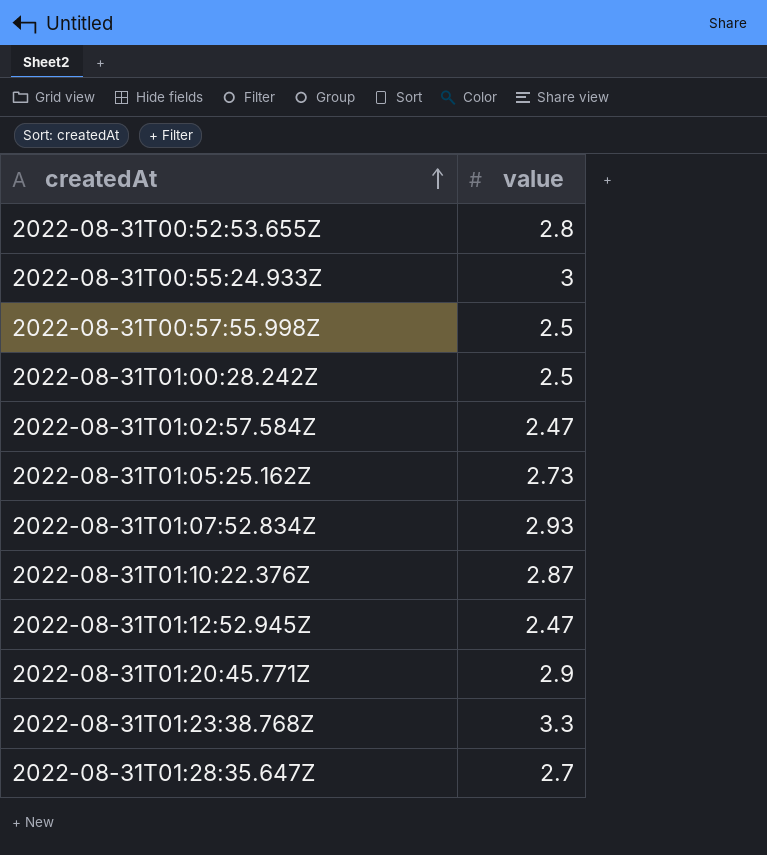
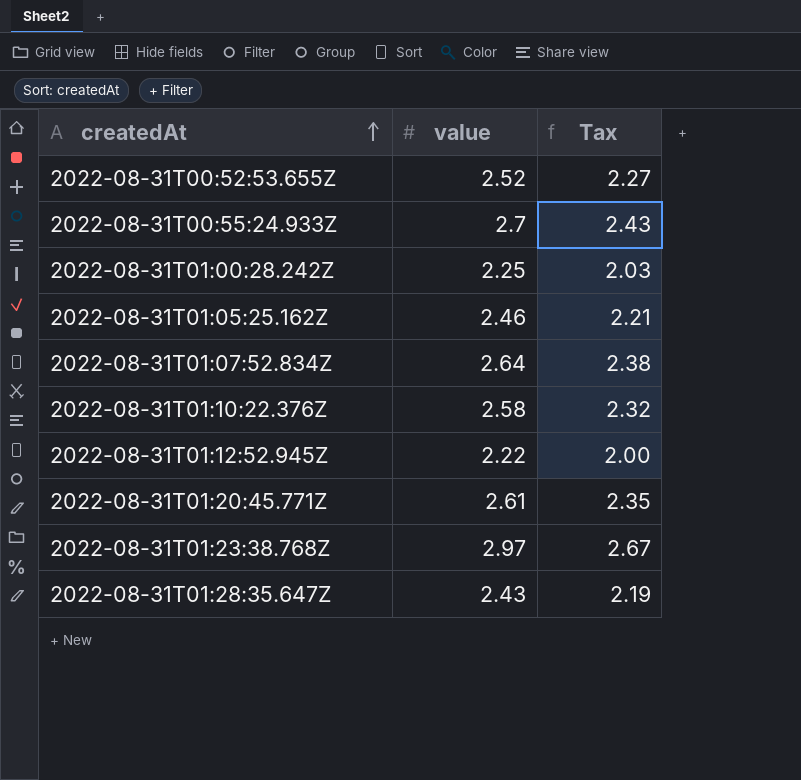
column Tax | formula: none -> [value] * 0.9
row 2022-08-31T00:57:55.998Z: 2.5 -> none
row 2022-08-31T01:02:57.584Z: 2.47 -> none
2022-08-31T00:52:53.655Z | value: 2.8 -> 2.52
2022-08-31T00:55:24.933Z | value: 3 -> 2.7
2022-08-31T01:00:28.242Z | value: 2.5 -> 2.25
2022-08-31T01:05:25.162Z | value: 2.73 -> 2.46
2022-08-31T01:07:52.834Z | value: 2.93 -> 2.64
2022-08-31T01:10:22.376Z | value: 2.87 -> 2.58
2022-08-31T01:12:52.945Z | value: 2.47 -> 2.22
2022-08-31T01:20:45.771Z | value: 2.9 -> 2.61
2022-08-31T01:23:38.768Z | value: 3.3 -> 2.97
2022-08-31T01:28:35.647Z | value: 2.7 -> 2.43

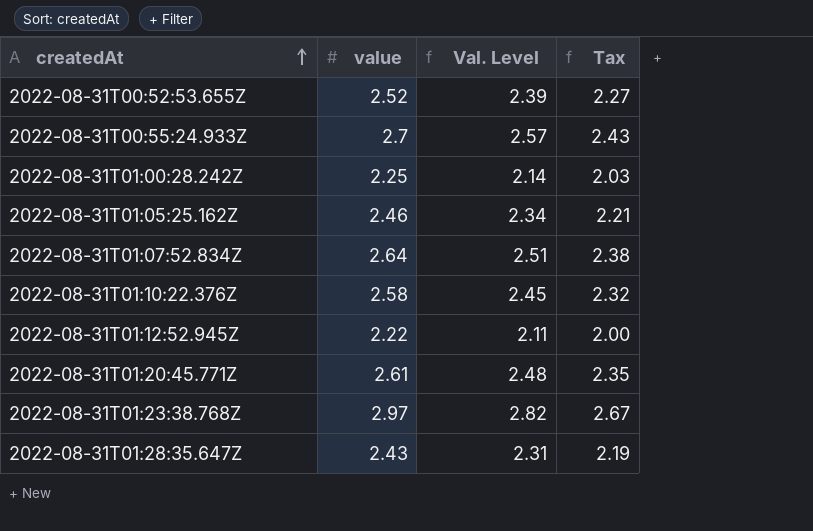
column Val. Level | formula: none -> [value] * 0.95

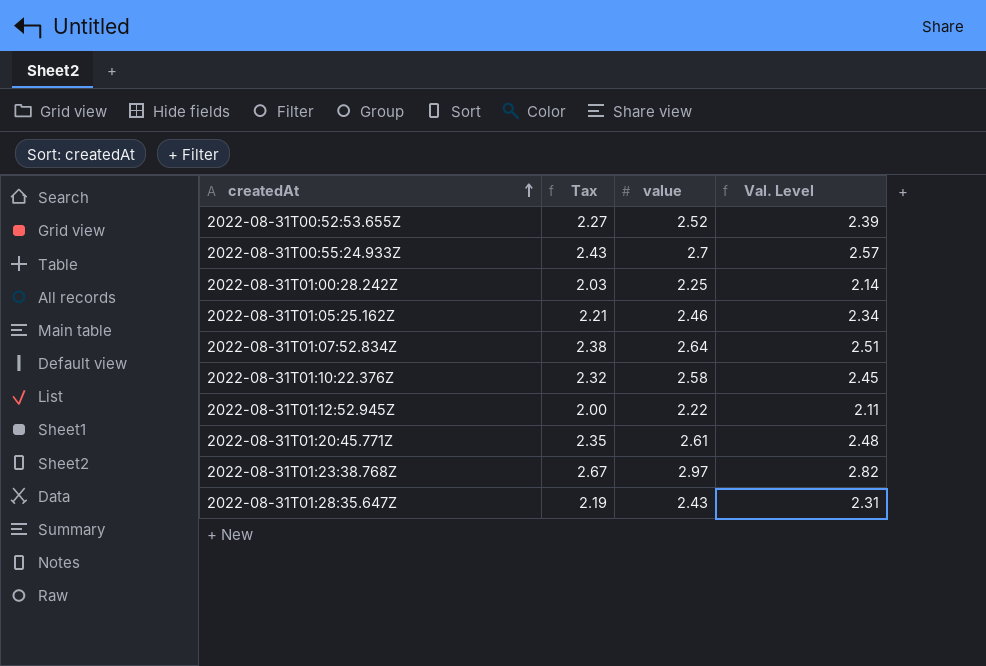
column Tax | position: 4 -> 2

